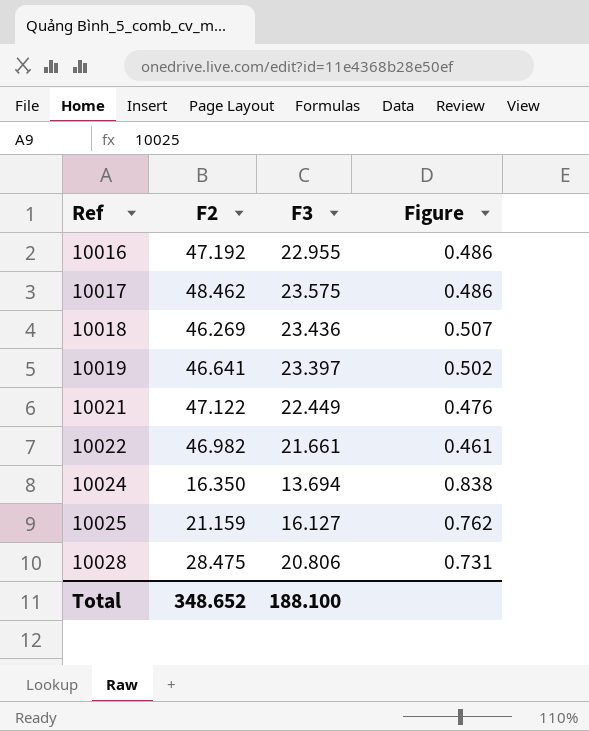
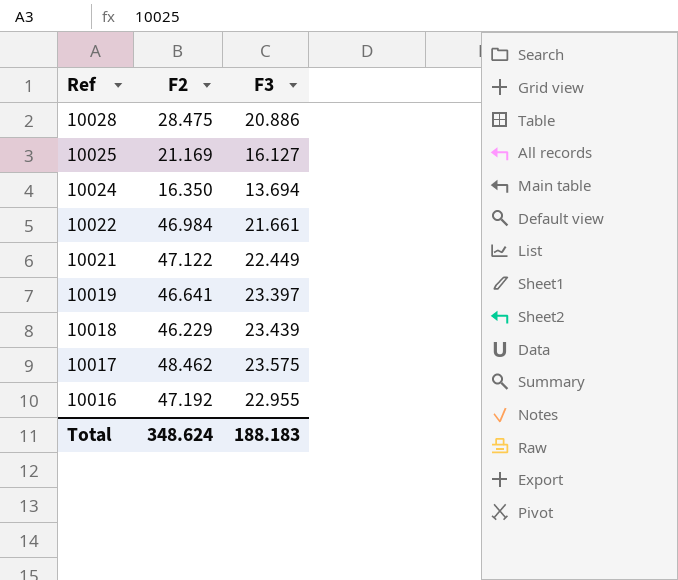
row order: Ref ascending -> Ref descending
column Figure | formula: [F3] / [F2] -> none
10028 | F3: 20.806 -> 20.886
10025 | F2: 21.159 -> 21.169
10022 | F2: 46.982 -> 46.984
10018 | F2: 46.269 -> 46.229
10018 | F3: 23.436 -> 23.439
Total | F2: 348.652 -> 348.624
Total | F3: 188.100 -> 188.183

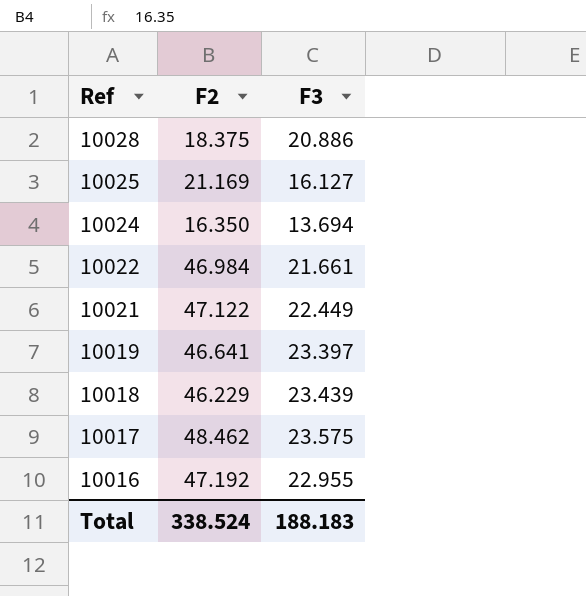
10028 | F2: 28.475 -> 18.375
Total | F2: 348.624 -> 338.524

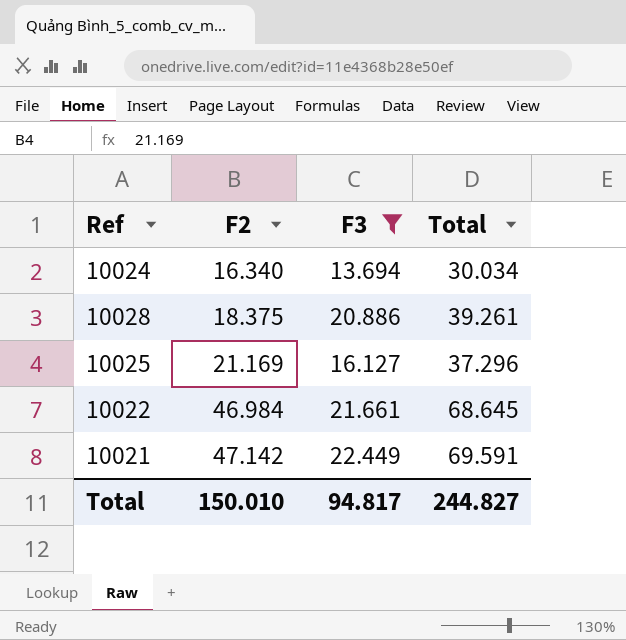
filter: none -> F3 <= 22.449
row order: Ref descending -> F2 ascending
column Total | formula: none -> [F2] + [F3]
10024 | F2: 16.350 -> 16.340
10021 | F2: 47.122 -> 47.142
Total | F2: 338.524 -> 150.010
Total | F3: 188.183 -> 94.817

